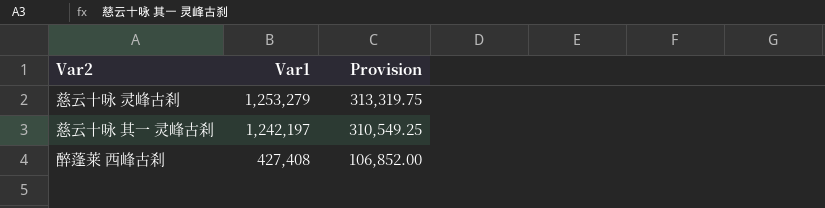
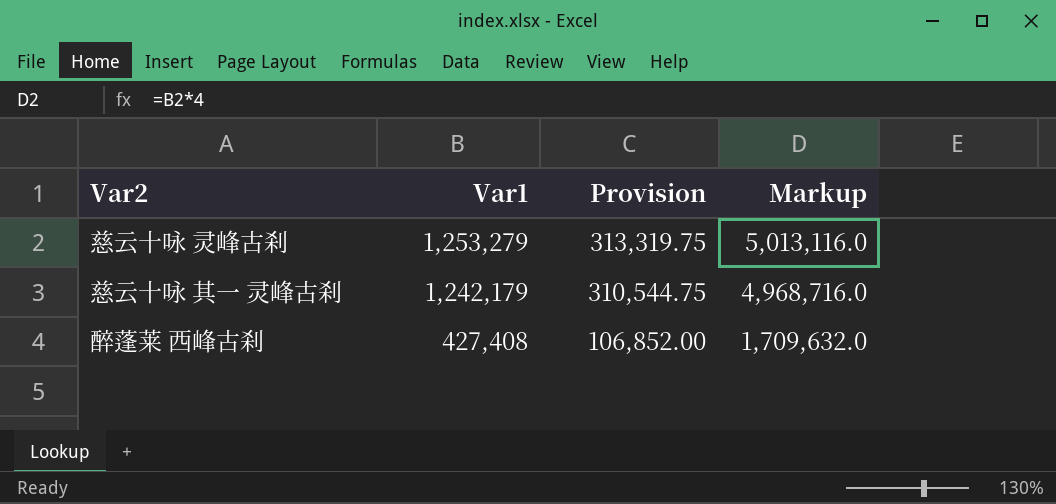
column Markup | formula: none -> [Var1] * 4
慈云十咏 其一 灵峰古刹 | Var1: 1,242,197 -> 1,242,179
慈云十咏 其一 灵峰古刹 | Provision: 310,549.25 -> 310,544.75

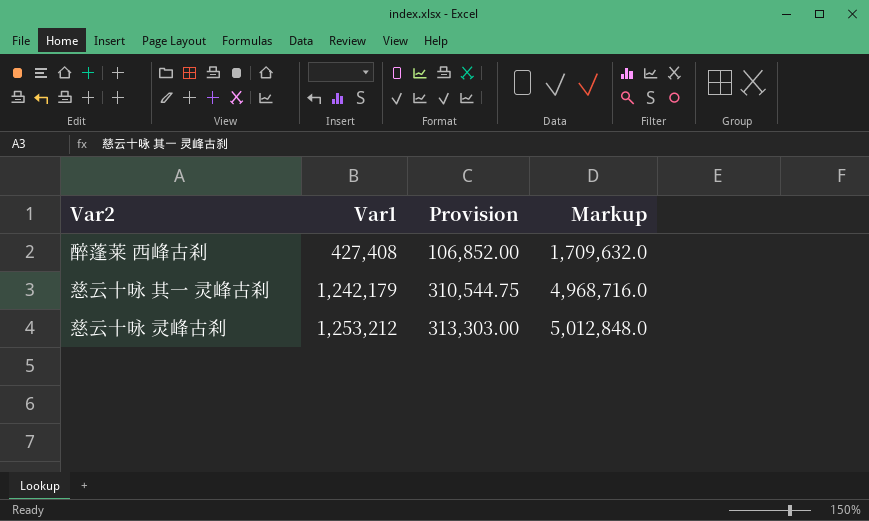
row order: Var1 descending -> Var1 ascending
慈云十咏 灵峰古刹 | Var1: 1,253,279 -> 1,253,212
慈云十咏 灵峰古刹 | Provision: 313,319.75 -> 313,303.00
慈云十咏 灵峰古刹 | Markup: 5,013,116.0 -> 5,012,848.0

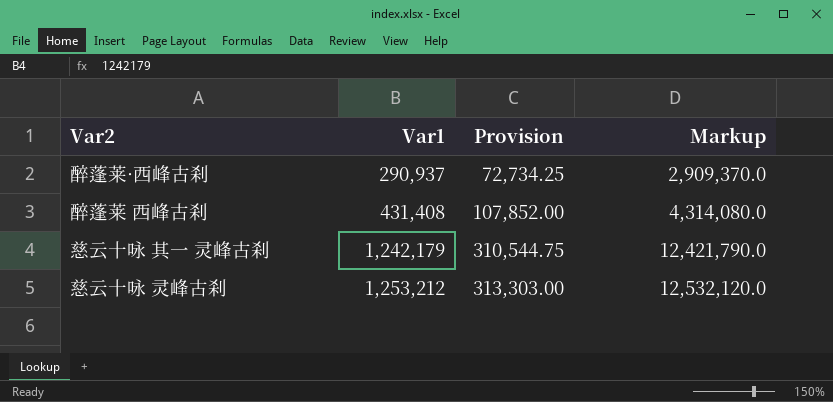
column Markup | formula: [Var1] * 4 -> [Var1] * 10
row 醉蓬莱·西峰古刹: none -> 290,937 | 72,734.25 | 2,909,370.0
醉蓬莱 西峰古刹 | Var1: 427,408 -> 431,408
醉蓬莱 西峰古刹 | Provision: 106,852.00 -> 107,852.00

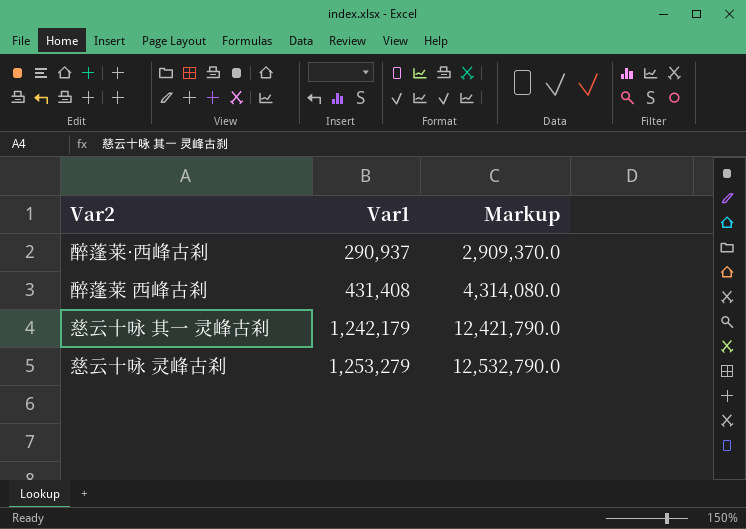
column Provision | formula: [Var1] * 0.25 -> none
慈云十咏 灵峰古刹 | Var1: 1,253,212 -> 1,253,279
慈云十咏 灵峰古刹 | Markup: 12,532,120.0 -> 12,532,790.0

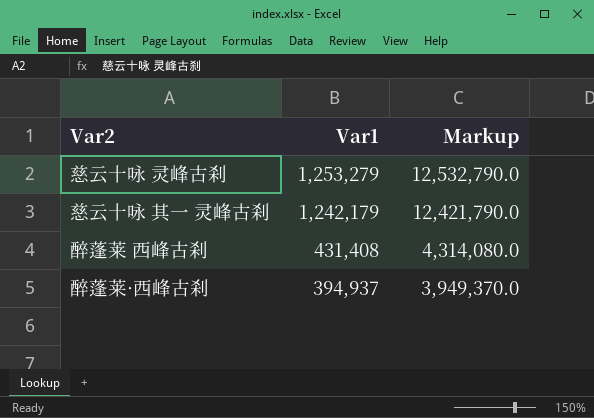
row order: Var1 ascending -> Var1 descending
醉蓬莱·西峰古刹 | Var1: 290,937 -> 394,937
醉蓬莱·西峰古刹 | Markup: 2,909,370.0 -> 3,949,370.0

